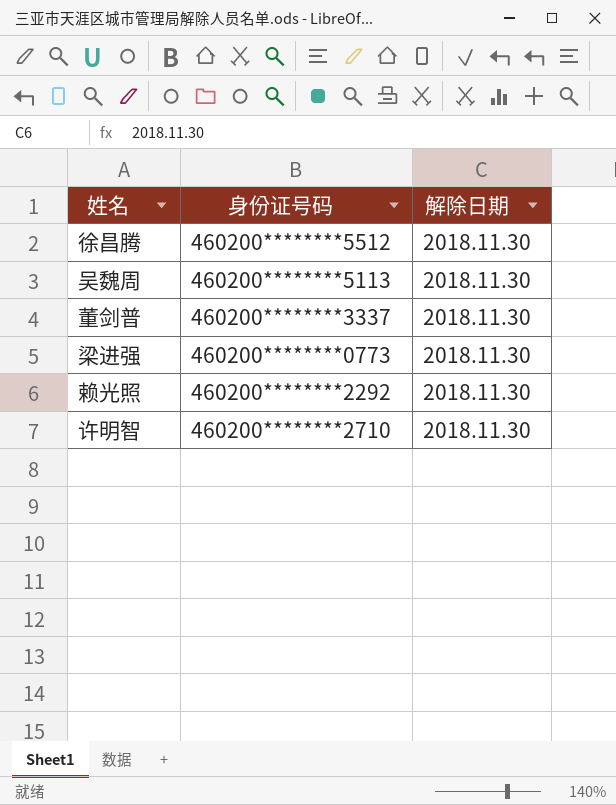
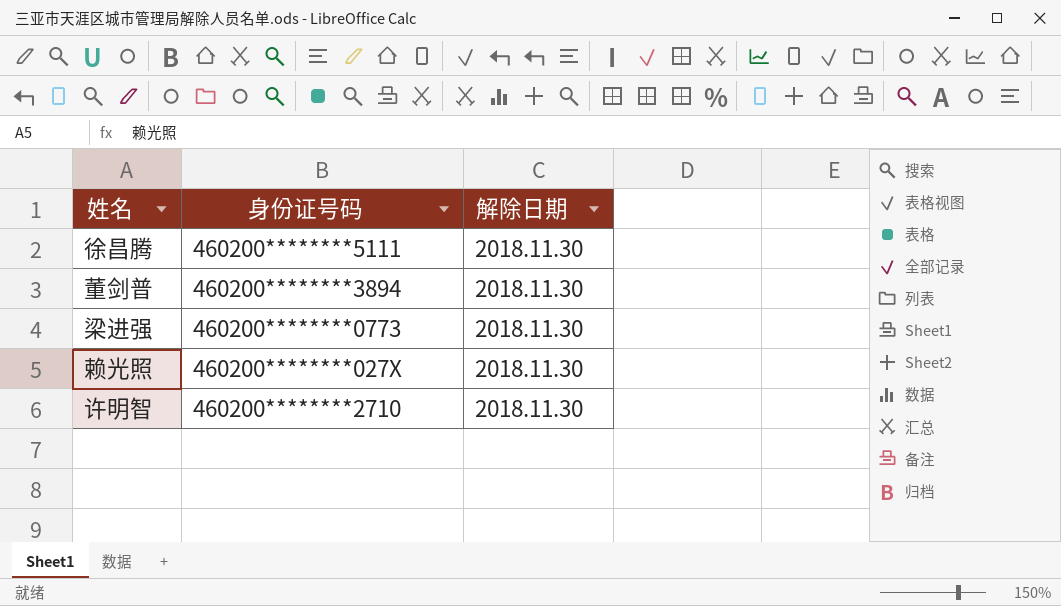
row 吴魏周: 460200********5113 | 2018.11.30 -> none
徐昌腾 | 身份证号码: 460200********5512 -> 460200********5111
董剑普 | 身份证号码: 460200********3337 -> 460200********3894
赖光照 | 身份证号码: 460200********2292 -> 460200********027X

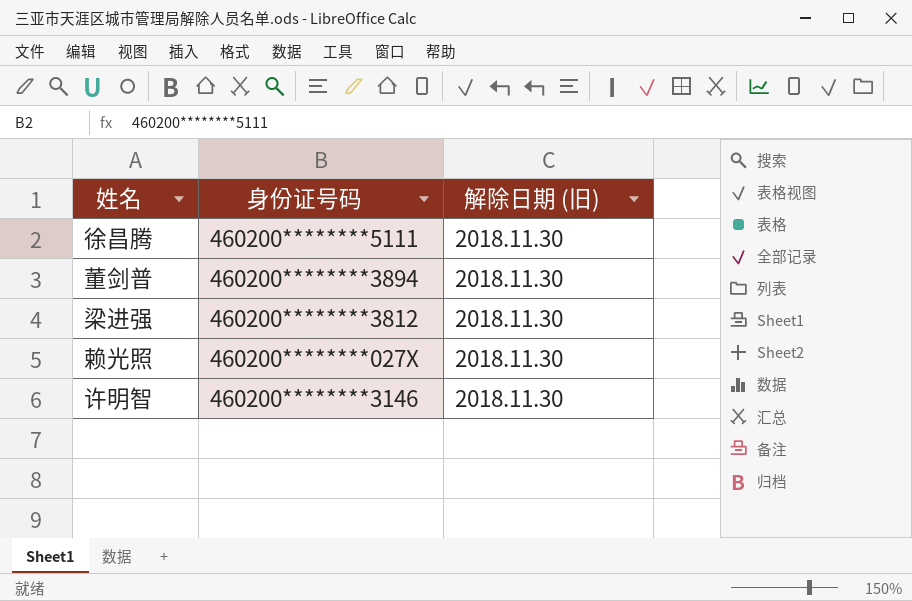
column name: 解除日期 -> 解除日期 (旧)
梁进强 | 身份证号码: 460200********0773 -> 460200********3812
许明智 | 身份证号码: 460200********2710 -> 460200********3146

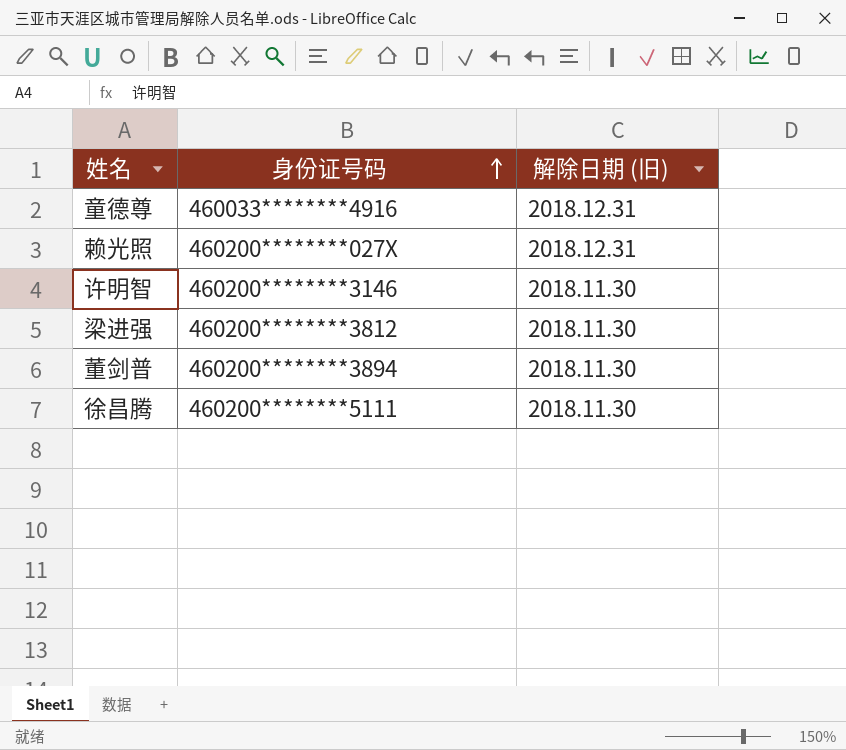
row order: none -> 身份证号码 ascending
row 童德尊: none -> 460033********4916 | 2018.12.31
赖光照 | 解除日期 (旧): 2018.11.30 -> 2018.12.31

